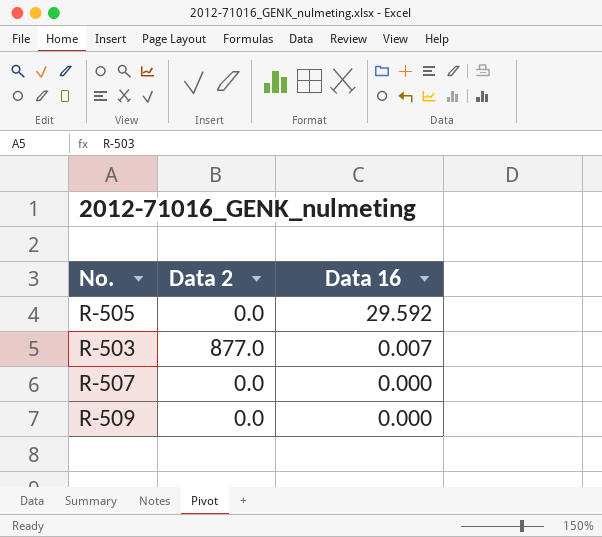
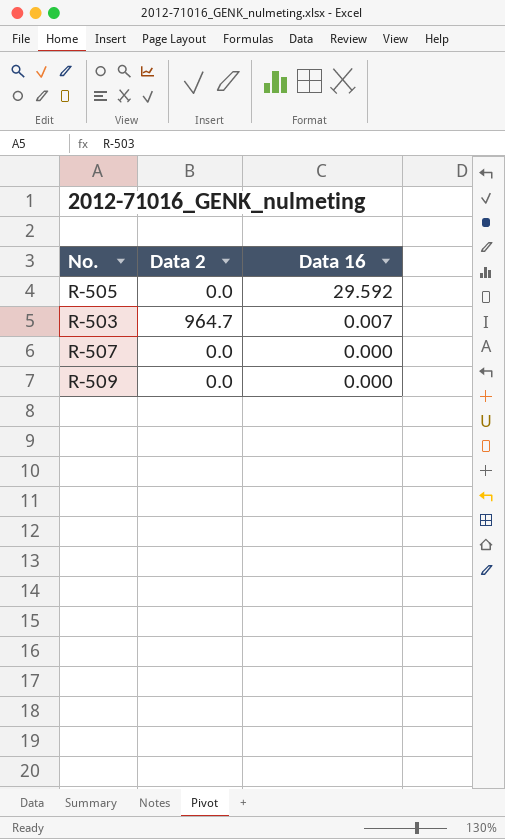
R-503 | Data 2: 877.0 -> 964.7

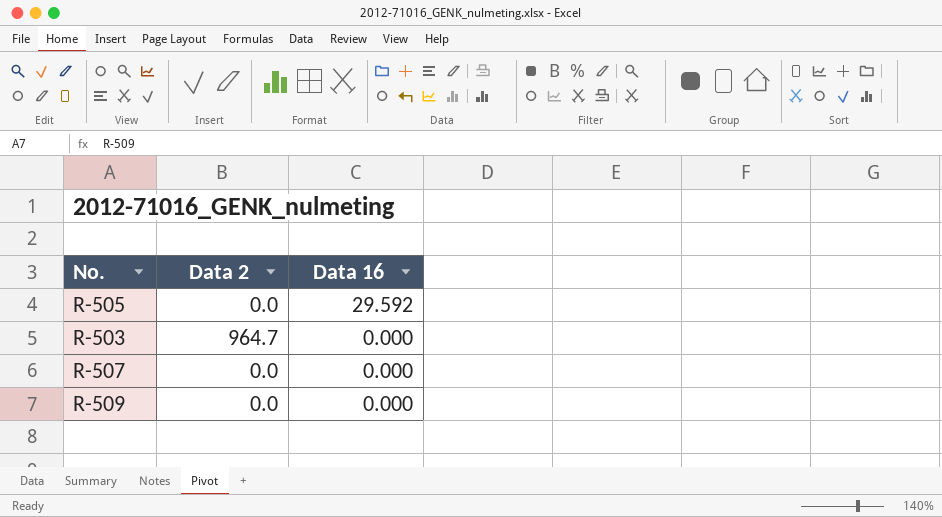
R-503 | Data 16: 0.007 -> 0.000

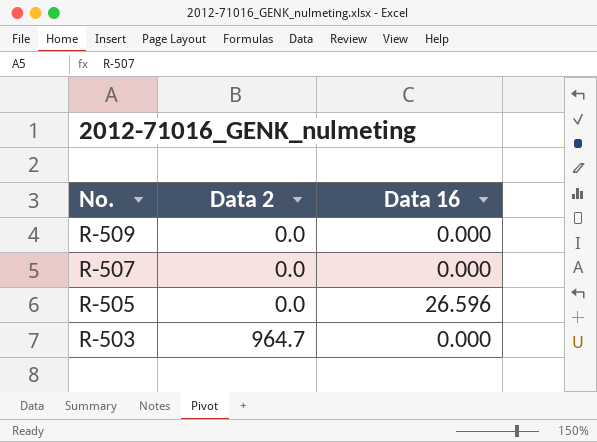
row order: Data 16 descending -> No. descending
R-505 | Data 16: 29.592 -> 26.596

